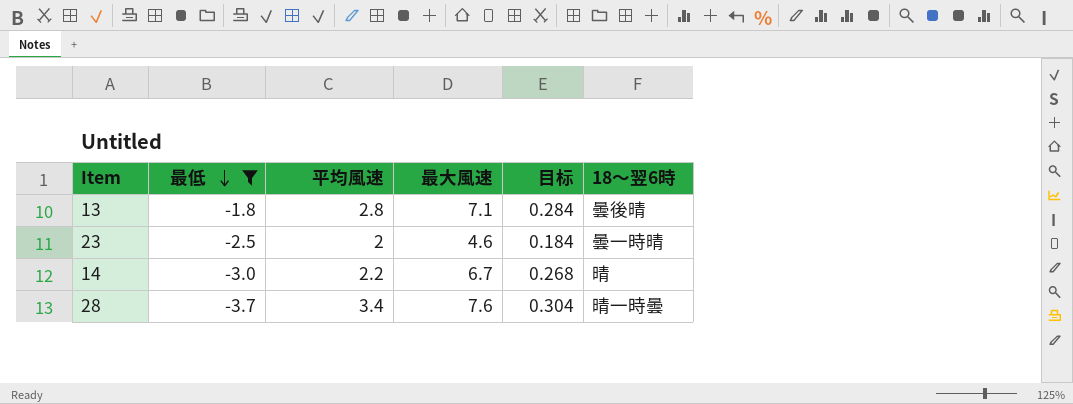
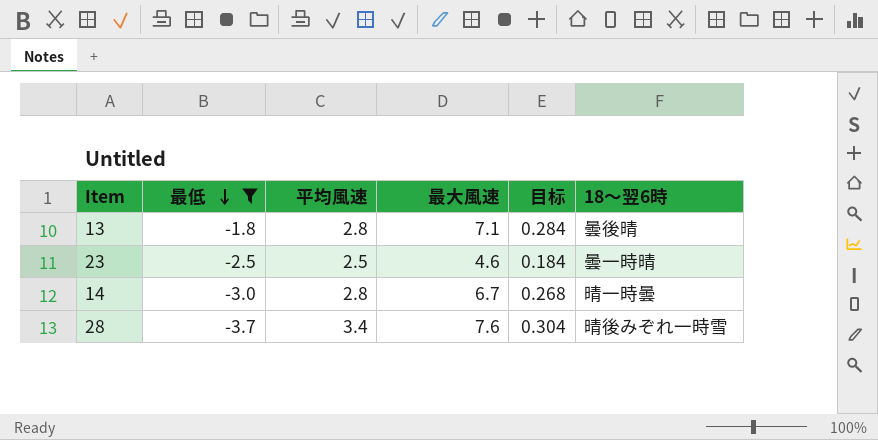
23 | 平均風速: 2 -> 2.5
14 | 平均風速: 2.2 -> 2.8
14 | 18〜翌6時: 晴 -> 晴一時曇
28 | 18〜翌6時: 晴一時曇 -> 晴後みぞれ一時雪

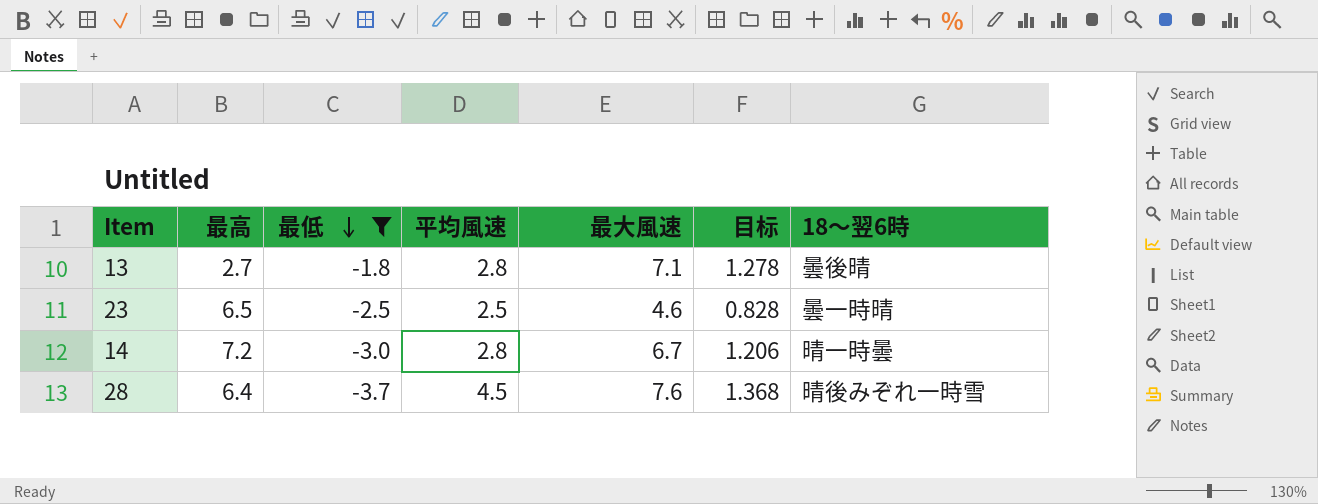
column 最高 | position: none -> 2
column 目标 | formula: [最大風速] * 0.04 -> [最大風速] * 0.18
28 | 平均風速: 3.4 -> 4.5

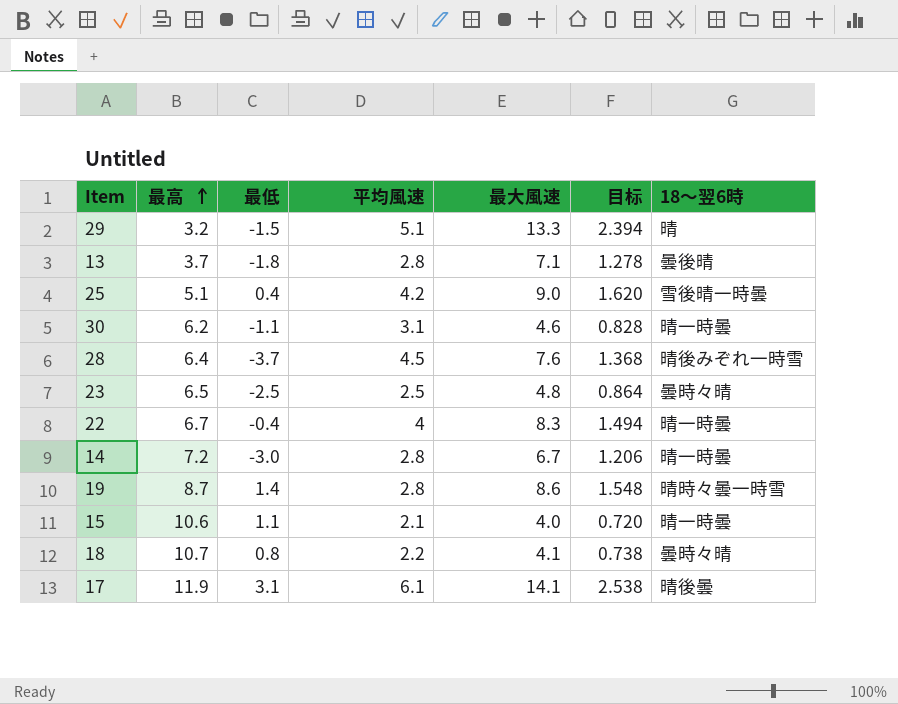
filter: 最低 <= -1.8 -> none
row order: 最低 descending -> 最高 ascending
13 | 最高: 2.7 -> 3.7
23 | 最大風速: 4.6 -> 4.8
23 | 目标: 0.828 -> 0.864
23 | 18〜翌6時: 曇一時晴 -> 曇時々晴

